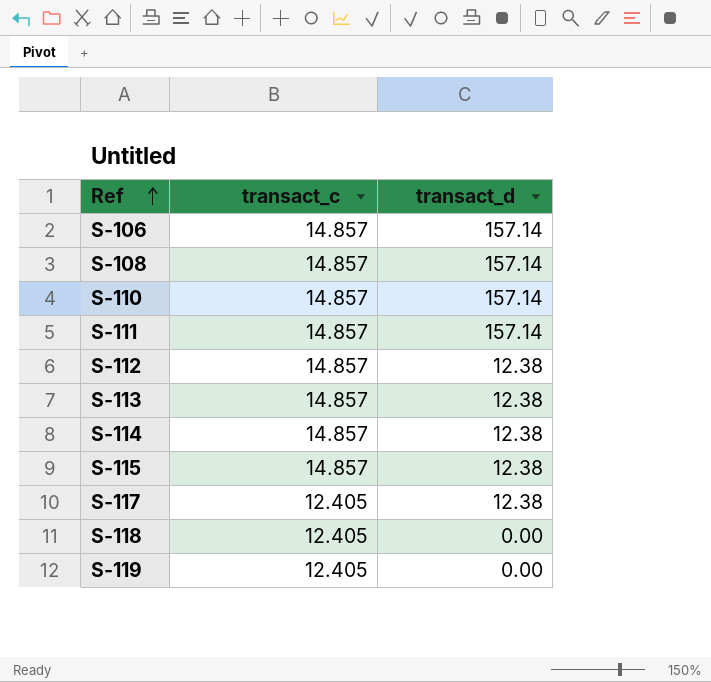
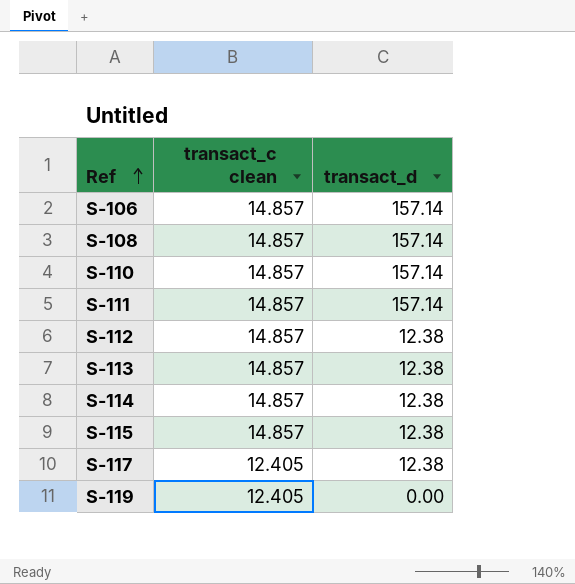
column name: transact_c -> transact_c clean
row S-118: 12.405 | 0.00 -> none

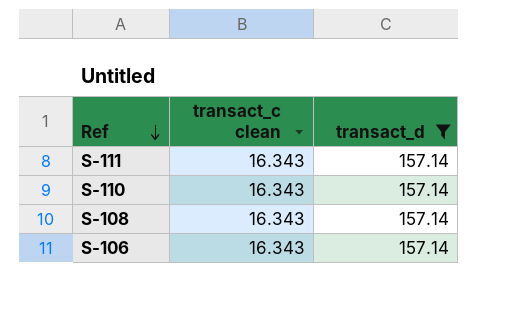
filter: none -> transact_d = 157.14
row order: Ref ascending -> Ref descending
S-111 | transact_c clean: 14.857 -> 16.343
S-110 | transact_c clean: 14.857 -> 16.343
S-108 | transact_c clean: 14.857 -> 16.343
S-106 | transact_c clean: 14.857 -> 16.343

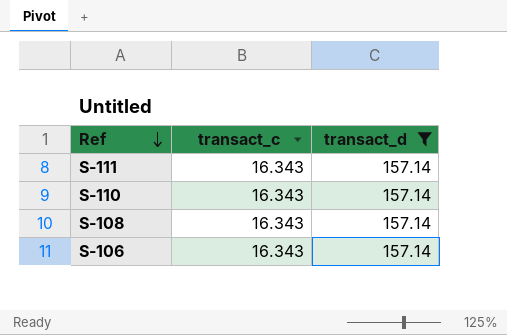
column name: transact_c clean -> transact_c

